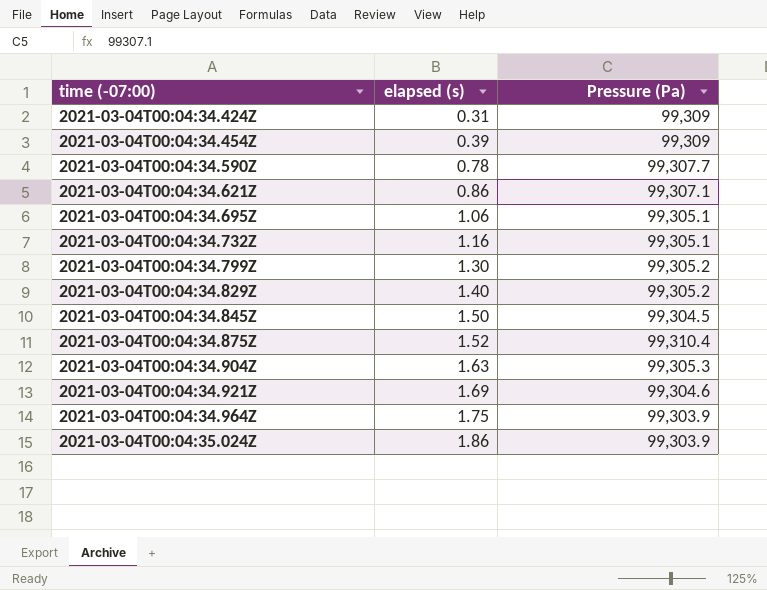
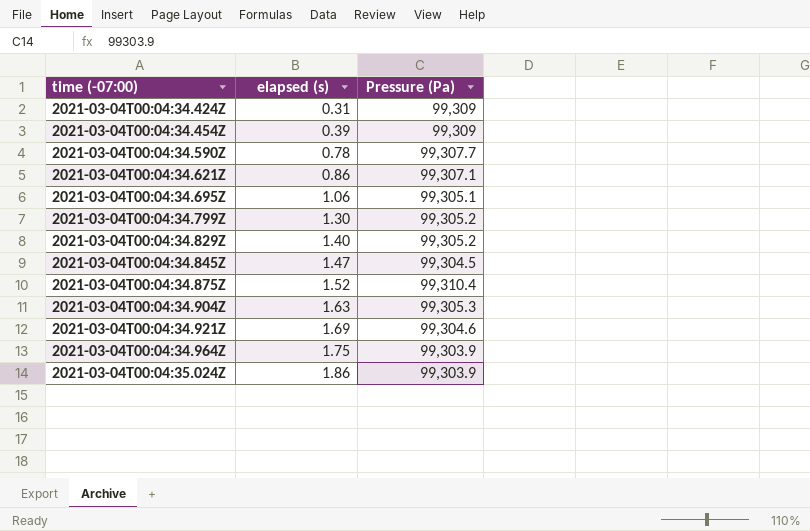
row 2021-03-04T00:04:34.732Z: 1.16 | 99,305.1 -> none
2021-03-04T00:04:34.845Z | elapsed (s): 1.50 -> 1.47

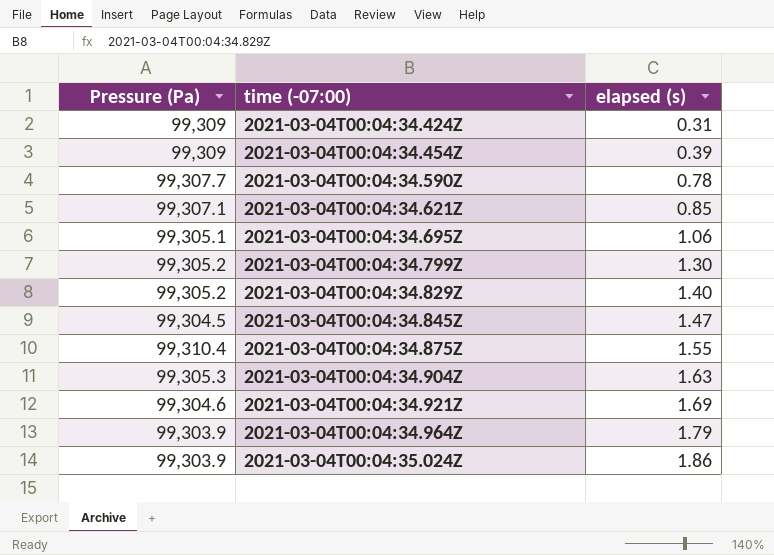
column Pressure (Pa) | position: 3 -> 1
2021-03-04T00:04:34.621Z | elapsed (s): 0.86 -> 0.85
2021-03-04T00:04:34.875Z | elapsed (s): 1.52 -> 1.55
2021-03-04T00:04:34.964Z | elapsed (s): 1.75 -> 1.79

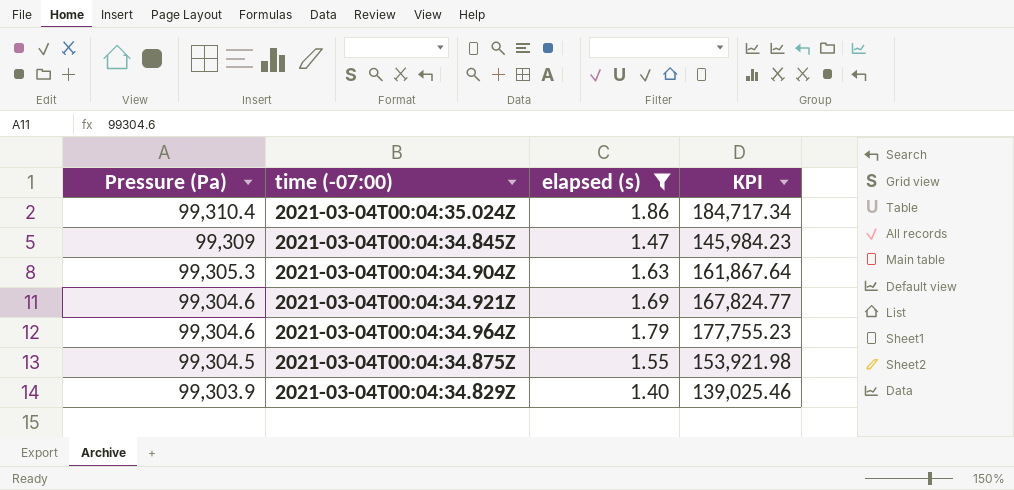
filter: none -> elapsed (s) >= 1.40
row order: time (-07:00) ascending -> Pressure (Pa) descending
column KPI | formula: none -> [Pressure (Pa)] * [elapsed (s)]
2021-03-04T00:04:35.024Z | Pressure (Pa): 99,303.9 -> 99,310.4
2021-03-04T00:04:34.845Z | Pressure (Pa): 99,304.5 -> 99,309
2021-03-04T00:04:34.964Z | Pressure (Pa): 99,303.9 -> 99,304.6
2021-03-04T00:04:34.875Z | Pressure (Pa): 99,310.4 -> 99,304.5
2021-03-04T00:04:34.829Z | Pressure (Pa): 99,305.2 -> 99,303.9

